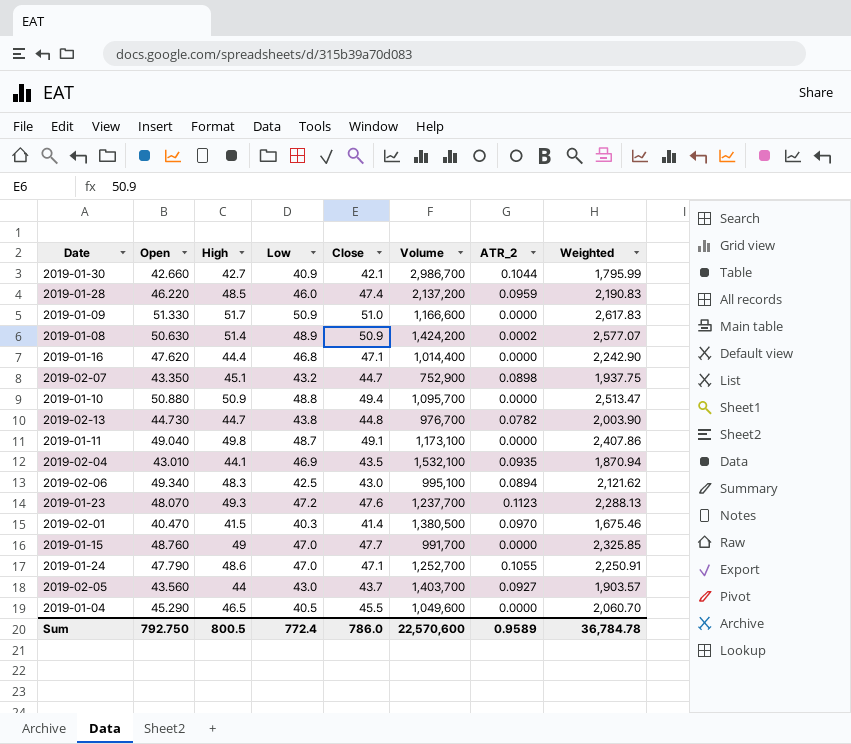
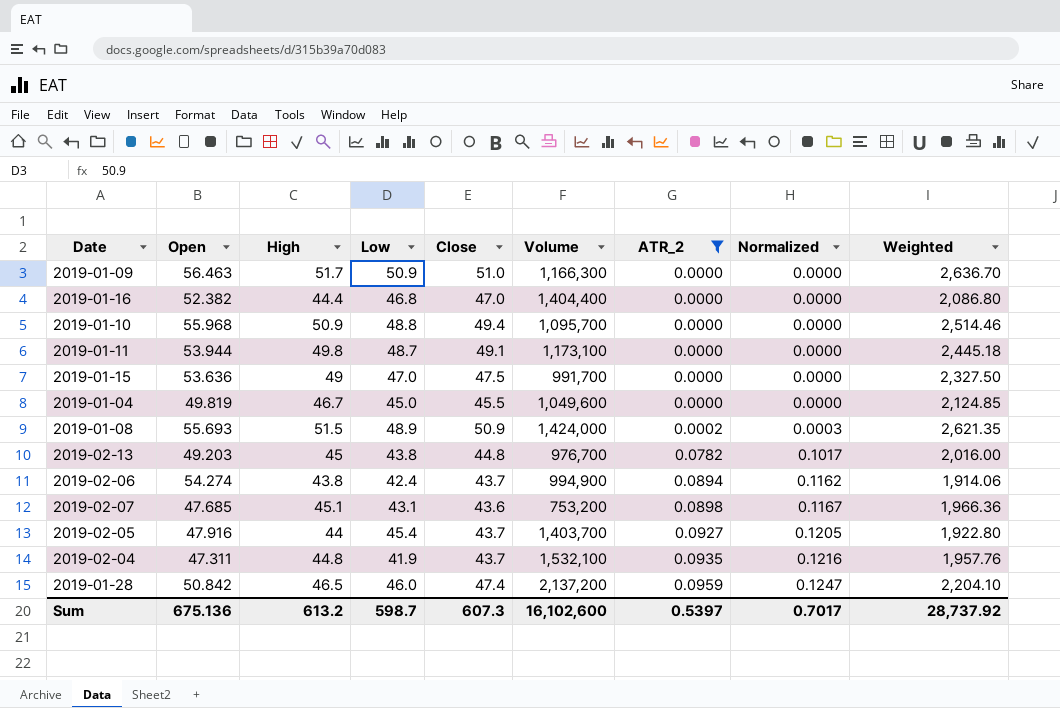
filter: none -> ATR_2 <= 0.0959
row order: none -> ATR_2 ascending
column Normalized | formula: none -> [ATR_2] * 1.3
column Weighted | formula: [Open] * [Close] -> [High] * [Close]
2019-01-09 | Open: 51.330 -> 56.463
2019-01-09 | Volume: 1,166,600 -> 1,166,300
2019-01-16 | Open: 47.620 -> 52.382
2019-01-16 | Close: 47.1 -> 47.0
2019-01-16 | Volume: 1,014,400 -> 1,404,400
2019-01-10 | Open: 50.880 -> 55.968
2019-01-11 | Open: 49.040 -> 53.944
2019-01-15 | Open: 48.760 -> 53.636
2019-01-15 | Close: 47.7 -> 47.5
2019-01-04 | Open: 45.290 -> 49.819
2019-01-04 | High: 46.5 -> 46.7
2019-01-04 | Low: 40.5 -> 45.0
2019-01-08 | Open: 50.630 -> 55.693
2019-01-08 | High: 51.4 -> 51.5
2019-01-08 | Volume: 1,424,200 -> 1,424,000
2019-02-13 | Open: 44.730 -> 49.203
2019-02-13 | High: 44.7 -> 45
2019-02-06 | Open: 49.340 -> 54.274
2019-02-06 | High: 48.3 -> 43.8
2019-02-06 | Low: 42.5 -> 42.4
2019-02-06 | Close: 43.0 -> 43.7
2019-02-06 | Volume: 995,100 -> 994,900
2019-02-07 | Open: 43.350 -> 47.685
2019-02-07 | Low: 43.2 -> 43.1
2019-02-07 | Close: 44.7 -> 43.6
2019-02-07 | Volume: 752,900 -> 753,200
2019-02-05 | Open: 43.560 -> 47.916
2019-02-05 | Low: 43.0 -> 45.4
2019-02-04 | Open: 43.010 -> 47.311
2019-02-04 | High: 44.1 -> 44.8
2019-02-04 | Low: 46.9 -> 41.9
2019-02-04 | Close: 43.5 -> 43.7
2019-01-28 | Open: 46.220 -> 50.842
2019-01-28 | High: 48.5 -> 46.5
Sum | Open: 792.750 -> 675.136
Sum | High: 800.5 -> 613.2
Sum | Low: 772.4 -> 598.7
Sum | Close: 786.0 -> 607.3
Sum | Volume: 22,570,600 -> 16,102,600
Sum | ATR_2: 0.9589 -> 0.5397
Sum | Weighted: 36,784.78 -> 28,737.92

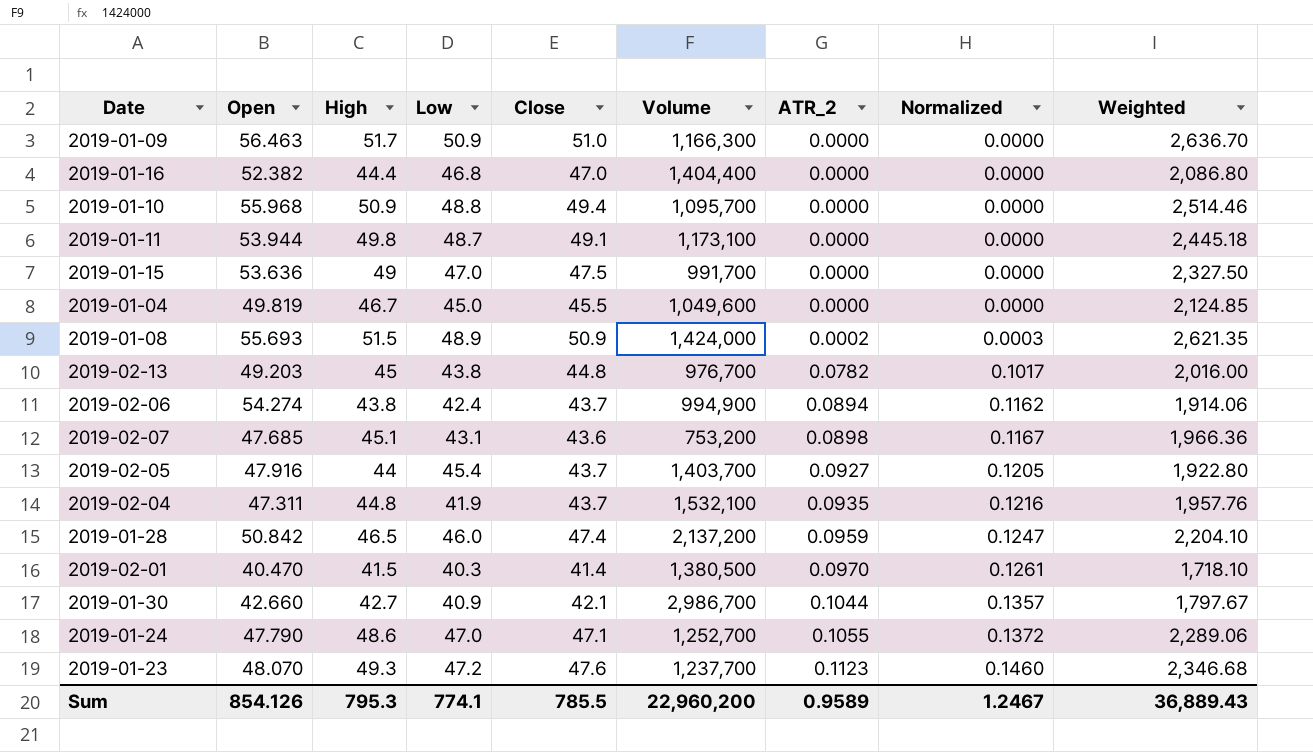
filter: ATR_2 <= 0.0959 -> none
Sum | Open: 675.136 -> 854.126
Sum | High: 613.2 -> 795.3
Sum | Low: 598.7 -> 774.1
Sum | Close: 607.3 -> 785.5
Sum | Volume: 16,102,600 -> 22,960,200
Sum | ATR_2: 0.5397 -> 0.9589
Sum | Normalized: 0.7017 -> 1.2467
Sum | Weighted: 28,737.92 -> 36,889.43

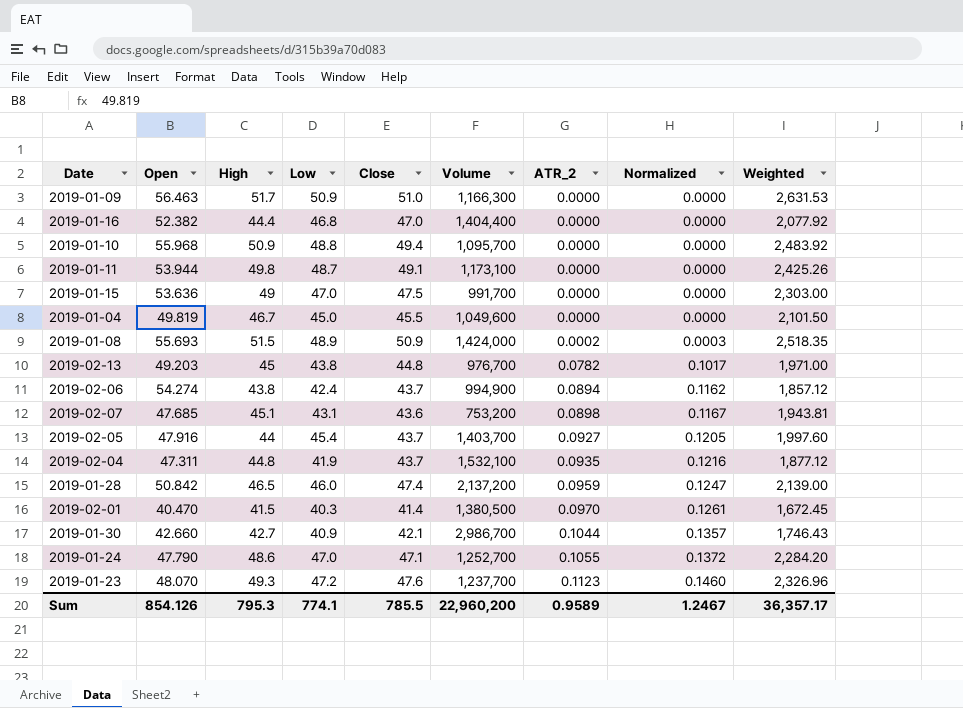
column Weighted | formula: [High] * [Close] -> [High] * [Low]
Sum | Weighted: 36,889.43 -> 36,357.17

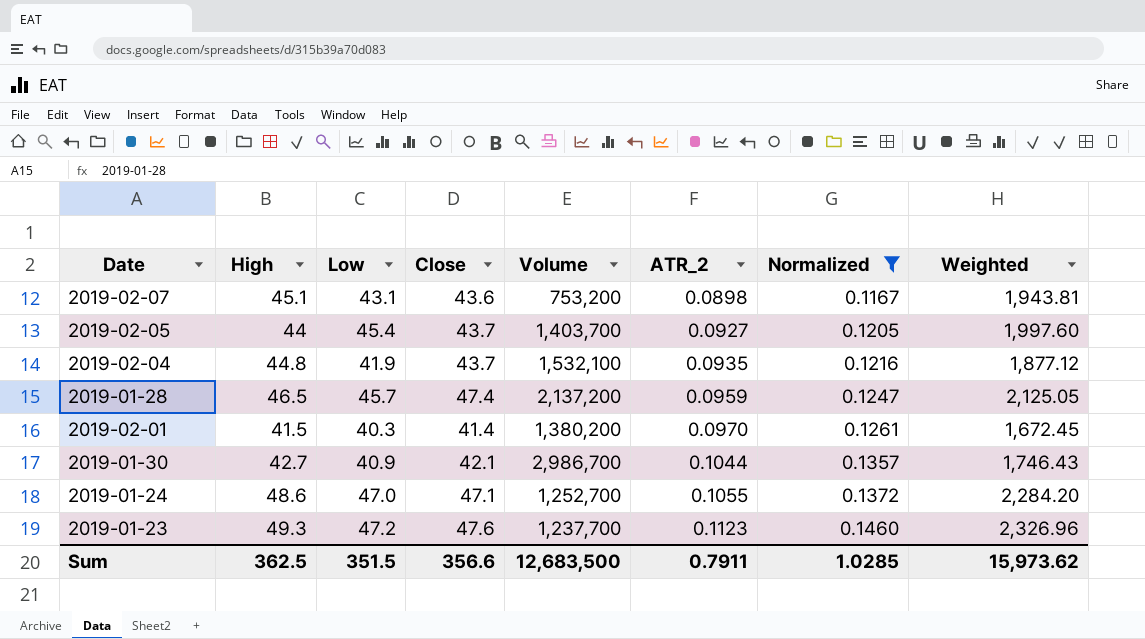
filter: none -> Normalized >= 0.1167
column Open | position: 2 -> none
2019-01-28 | Low: 46.0 -> 45.7
2019-01-28 | Weighted: 2,139.00 -> 2,125.05
2019-02-01 | Volume: 1,380,500 -> 1,380,200
Sum | High: 795.3 -> 362.5
Sum | Low: 774.1 -> 351.5
Sum | Close: 785.5 -> 356.6
Sum | Volume: 22,960,200 -> 12,683,500
Sum | ATR_2: 0.9589 -> 0.7911
Sum | Normalized: 1.2467 -> 1.0285
Sum | Weighted: 36,357.17 -> 15,973.62

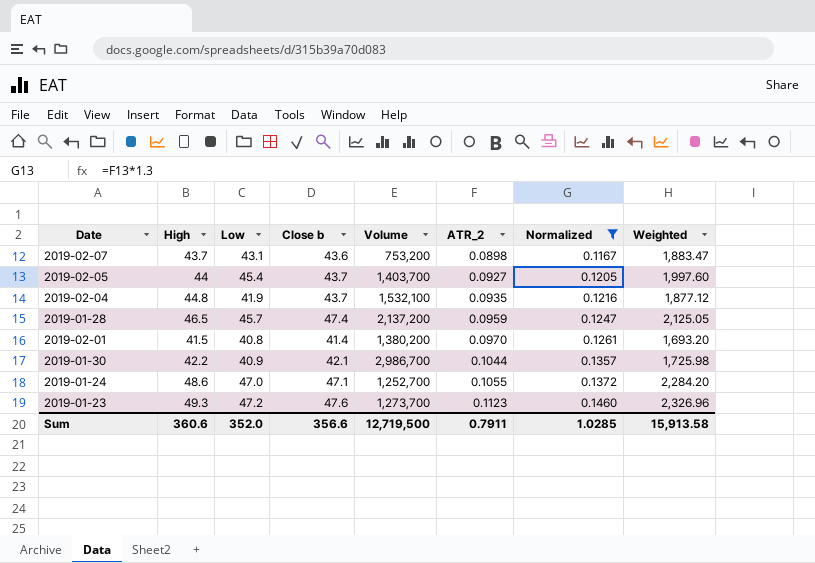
column name: Close -> Close b
2019-02-07 | High: 45.1 -> 43.7
2019-02-07 | Weighted: 1,943.81 -> 1,883.47
2019-02-01 | Low: 40.3 -> 40.8
2019-02-01 | Weighted: 1,672.45 -> 1,693.20
2019-01-30 | High: 42.7 -> 42.2
2019-01-30 | Weighted: 1,746.43 -> 1,725.98
2019-01-23 | Volume: 1,237,700 -> 1,273,700
Sum | High: 362.5 -> 360.6
Sum | Low: 351.5 -> 352.0
Sum | Volume: 12,683,500 -> 12,719,500
Sum | Weighted: 15,973.62 -> 15,913.58

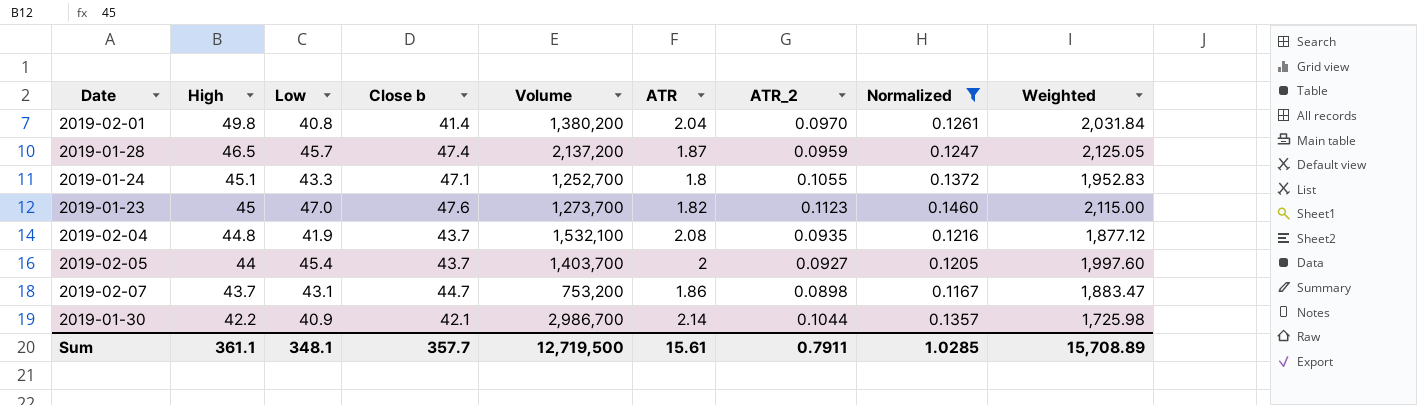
row order: ATR_2 ascending -> High descending
column ATR | position: none -> 6
2019-02-01 | High: 41.5 -> 49.8
2019-02-01 | Weighted: 1,693.20 -> 2,031.84
2019-01-24 | High: 48.6 -> 45.1
2019-01-24 | Low: 47.0 -> 43.3
2019-01-24 | Weighted: 2,284.20 -> 1,952.83
2019-01-23 | High: 49.3 -> 45
2019-01-23 | Low: 47.2 -> 47.0
2019-01-23 | Weighted: 2,326.96 -> 2,115.00
2019-02-07 | Close b: 43.6 -> 44.7
Sum | High: 360.6 -> 361.1
Sum | Low: 352.0 -> 348.1
Sum | Close b: 356.6 -> 357.7
Sum | Weighted: 15,913.58 -> 15,708.89

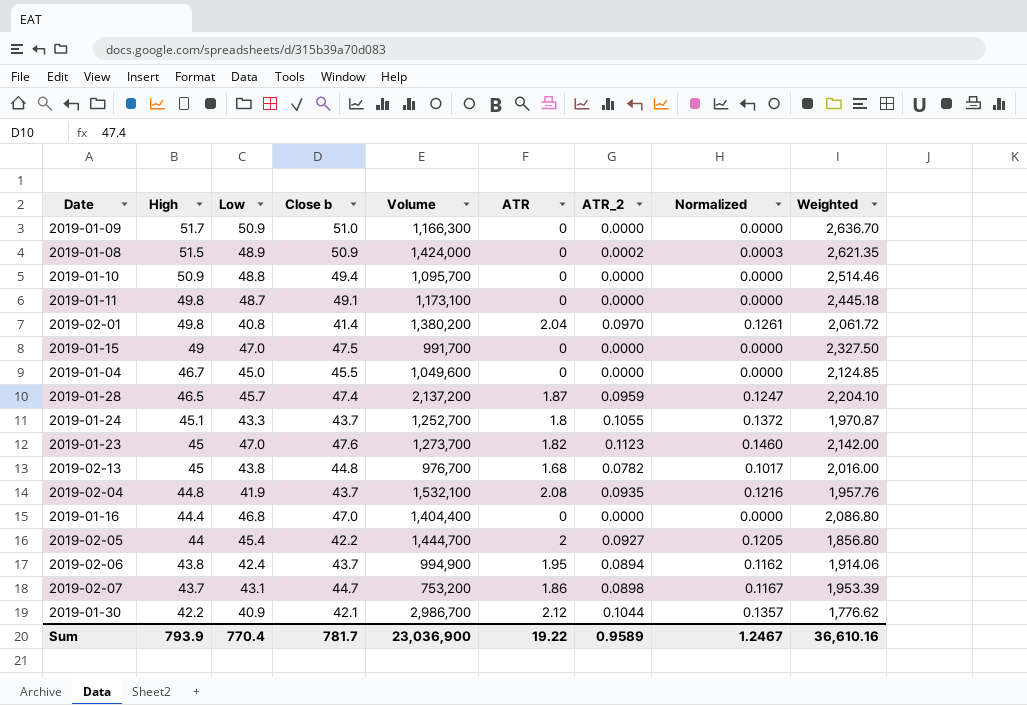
filter: Normalized >= 0.1167 -> none
column Weighted | formula: [High] * [Low] -> [High] * [Close b]
2019-01-24 | Close b: 47.1 -> 43.7
2019-02-05 | Close b: 43.7 -> 42.2
2019-02-05 | Volume: 1,403,700 -> 1,444,700
2019-01-30 | ATR: 2.14 -> 2.12
Sum | High: 361.1 -> 793.9
Sum | Low: 348.1 -> 770.4
Sum | Close b: 357.7 -> 781.7
Sum | Volume: 12,719,500 -> 23,036,900
Sum | ATR: 15.61 -> 19.22
Sum | ATR_2: 0.7911 -> 0.9589
Sum | Normalized: 1.0285 -> 1.2467
Sum | Weighted: 15,708.89 -> 36,610.16

